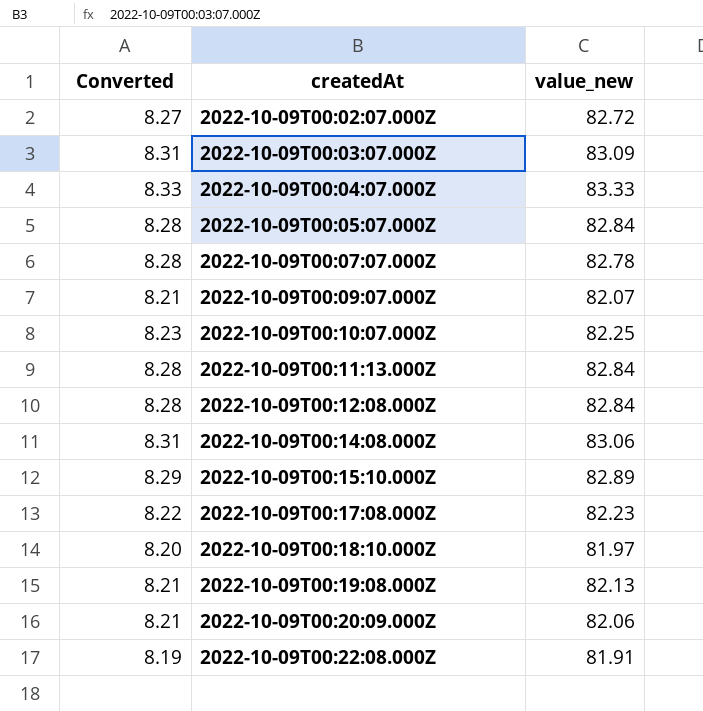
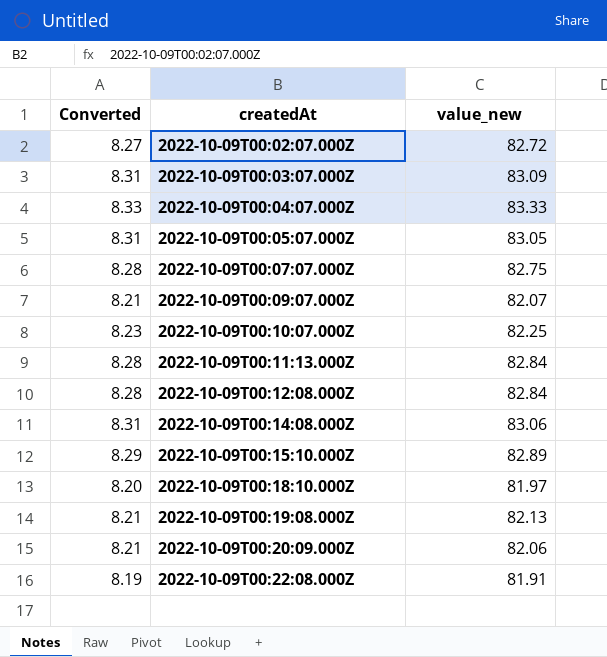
row 2022-10-09T00:17:08.000Z: 8.22 | 82.23 -> none
2022-10-09T00:05:07.000Z | Converted: 8.28 -> 8.31
2022-10-09T00:05:07.000Z | value_new: 82.84 -> 83.05
2022-10-09T00:07:07.000Z | value_new: 82.78 -> 82.75

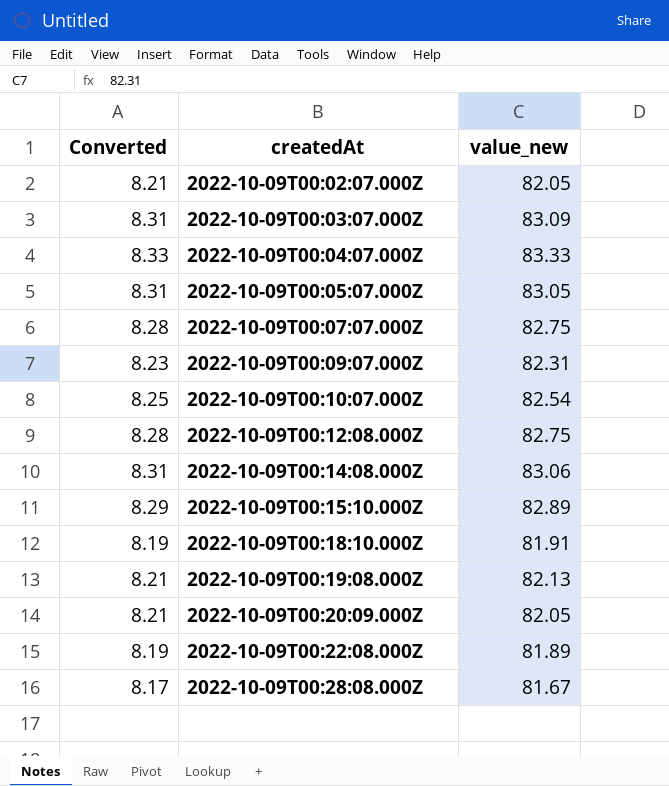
row 2022-10-09T00:11:13.000Z: 8.28 | 82.84 -> none
2022-10-09T00:02:07.000Z | Converted: 8.27 -> 8.21
2022-10-09T00:02:07.000Z | value_new: 82.72 -> 82.05
2022-10-09T00:09:07.000Z | Converted: 8.21 -> 8.23
2022-10-09T00:09:07.000Z | value_new: 82.07 -> 82.31
2022-10-09T00:10:07.000Z | Converted: 8.23 -> 8.25
2022-10-09T00:10:07.000Z | value_new: 82.25 -> 82.54
2022-10-09T00:12:08.000Z | value_new: 82.84 -> 82.75
2022-10-09T00:18:10.000Z | Converted: 8.20 -> 8.19
2022-10-09T00:18:10.000Z | value_new: 81.97 -> 81.91
2022-10-09T00:20:09.000Z | value_new: 82.06 -> 82.05
2022-10-09T00:22:08.000Z | value_new: 81.91 -> 81.89
row 2022-10-09T00:28:08.000Z: none -> 8.17 | 81.67

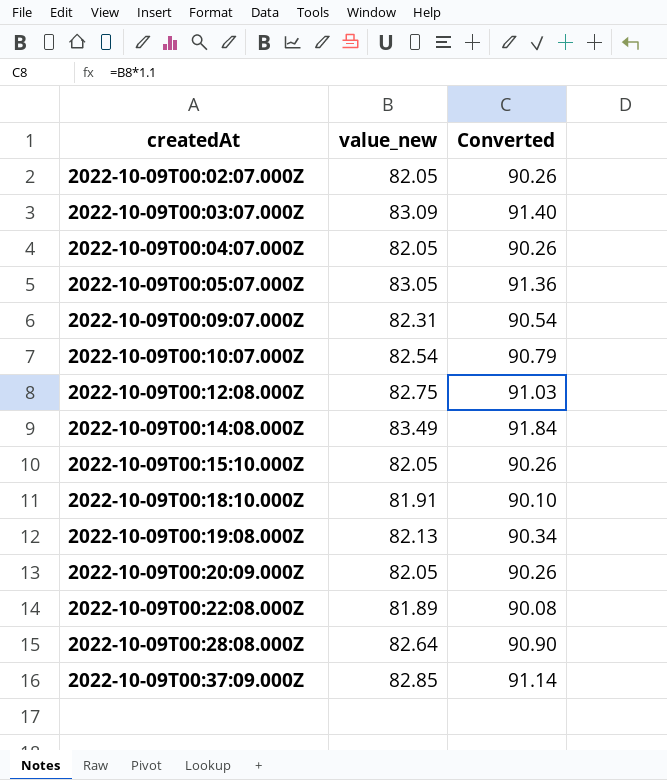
column Converted | formula: [value_new] * 0.1 -> [value_new] * 1.1
column Converted | position: 1 -> 3
row 2022-10-09T00:07:07.000Z: 8.28 | 82.75 -> none
2022-10-09T00:04:07.000Z | value_new: 83.33 -> 82.05
2022-10-09T00:14:08.000Z | value_new: 83.06 -> 83.49
2022-10-09T00:15:10.000Z | value_new: 82.89 -> 82.05
2022-10-09T00:28:08.000Z | value_new: 81.67 -> 82.64
row 2022-10-09T00:37:09.000Z: none -> 82.85 | 91.14

